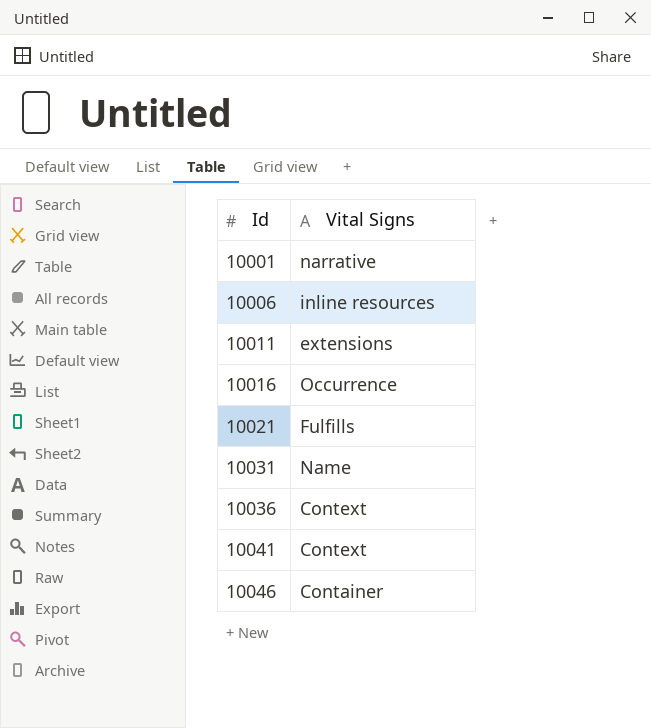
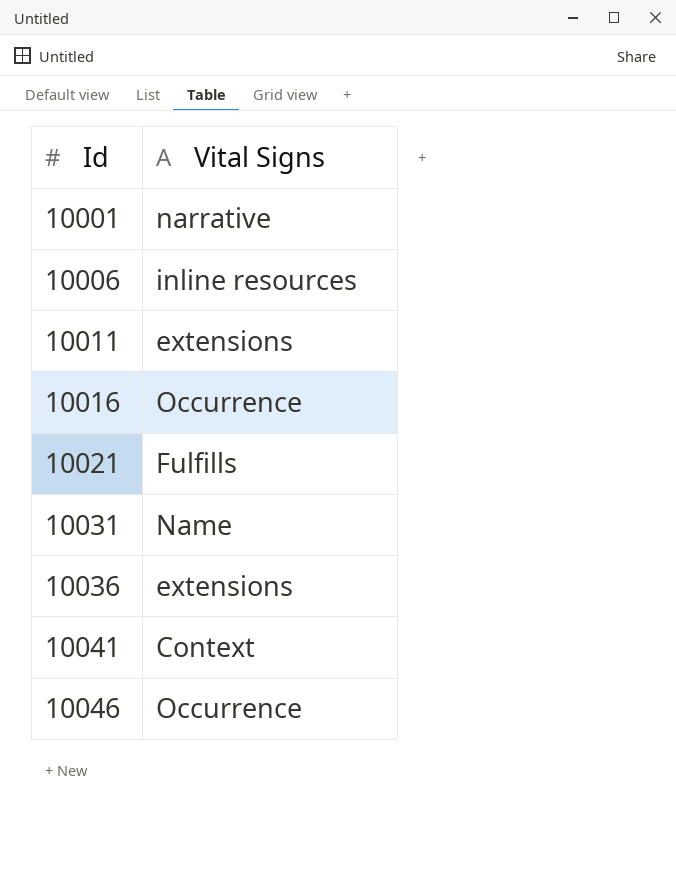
10036 | Vital Signs: Context -> extensions
10046 | Vital Signs: Container -> Occurrence

